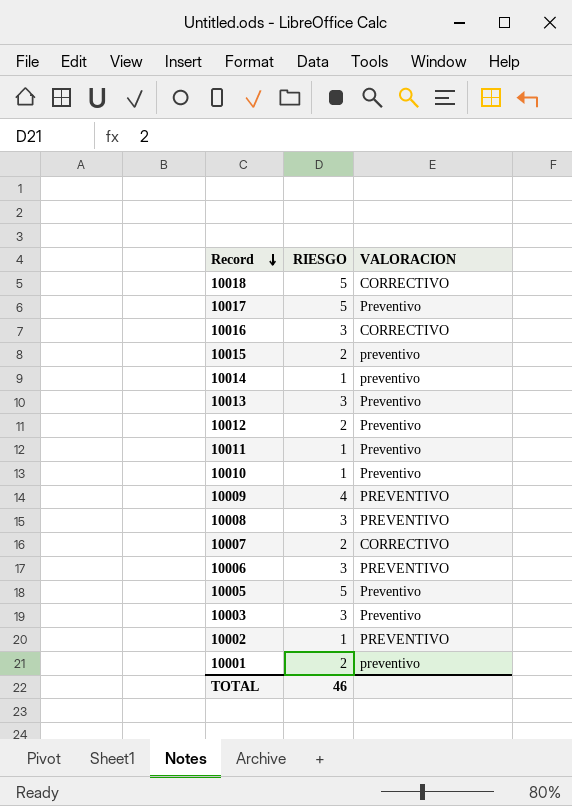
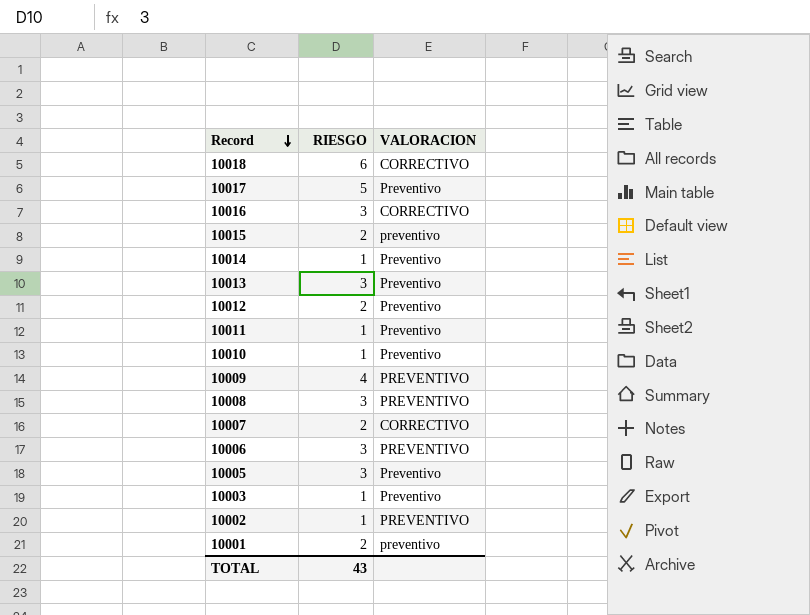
10018 | RIESGO: 5 -> 6
10014 | VALORACION: preventivo -> Preventivo
10005 | RIESGO: 5 -> 3
10003 | RIESGO: 3 -> 1
TOTAL | RIESGO: 46 -> 43

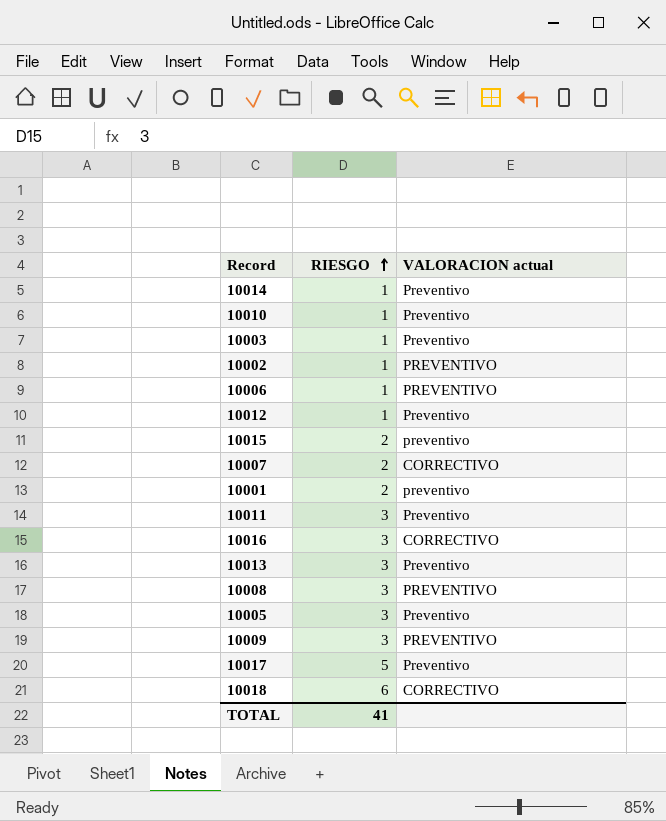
row order: Record descending -> RIESGO ascending
column name: VALORACION -> VALORACION actual
10006 | RIESGO: 3 -> 1
10012 | RIESGO: 2 -> 1
10011 | RIESGO: 1 -> 3
10009 | RIESGO: 4 -> 3
TOTAL | RIESGO: 43 -> 41

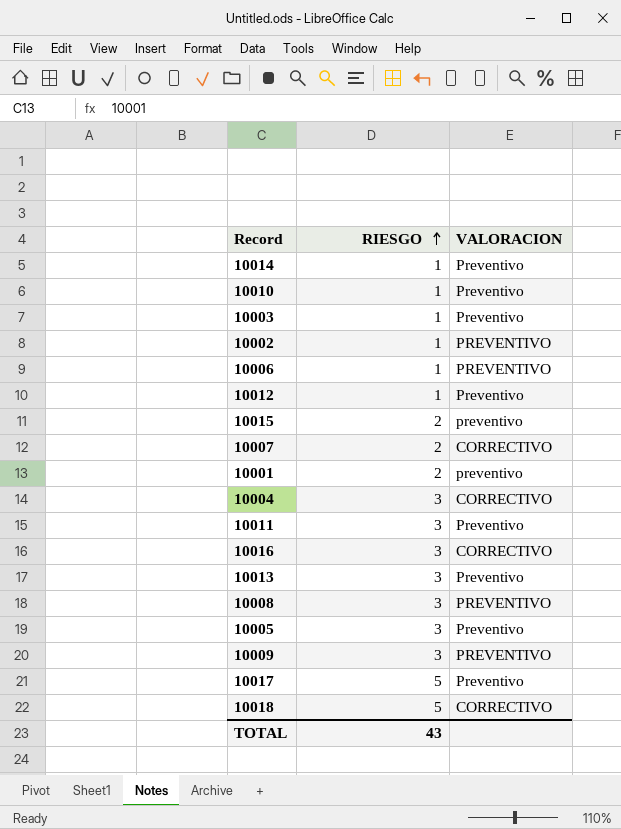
column name: VALORACION actual -> VALORACION
row 10004: none -> 3 | CORRECTIVO
10018 | RIESGO: 6 -> 5
TOTAL | RIESGO: 41 -> 43

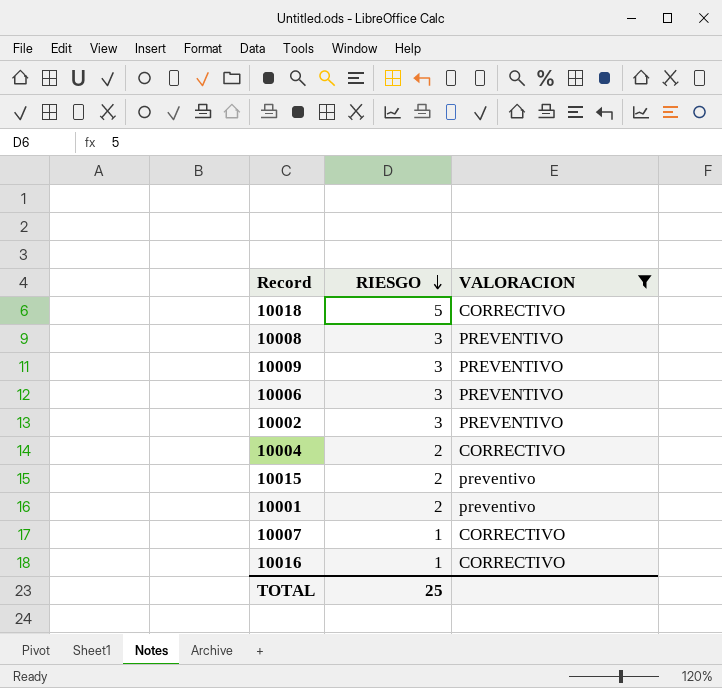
filter: none -> VALORACION != Preventivo
row order: RIESGO ascending -> RIESGO descending
10006 | RIESGO: 1 -> 3
10002 | RIESGO: 1 -> 3
10004 | RIESGO: 3 -> 2
10007 | RIESGO: 2 -> 1
10016 | RIESGO: 3 -> 1
TOTAL | RIESGO: 43 -> 25

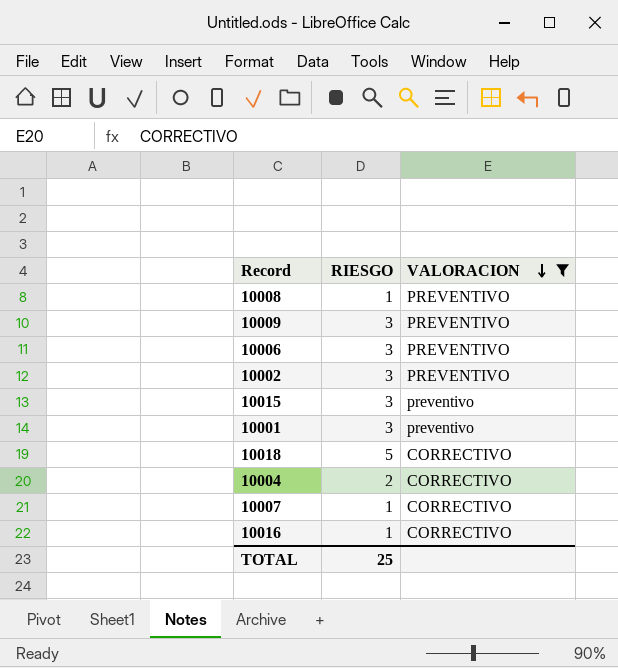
row order: RIESGO descending -> VALORACION descending
10008 | RIESGO: 3 -> 1
10015 | RIESGO: 2 -> 3
10001 | RIESGO: 2 -> 3

